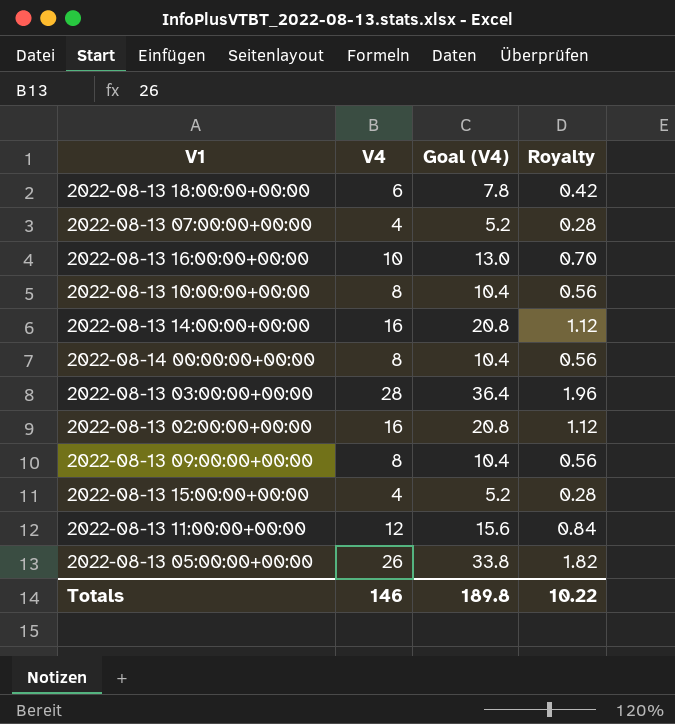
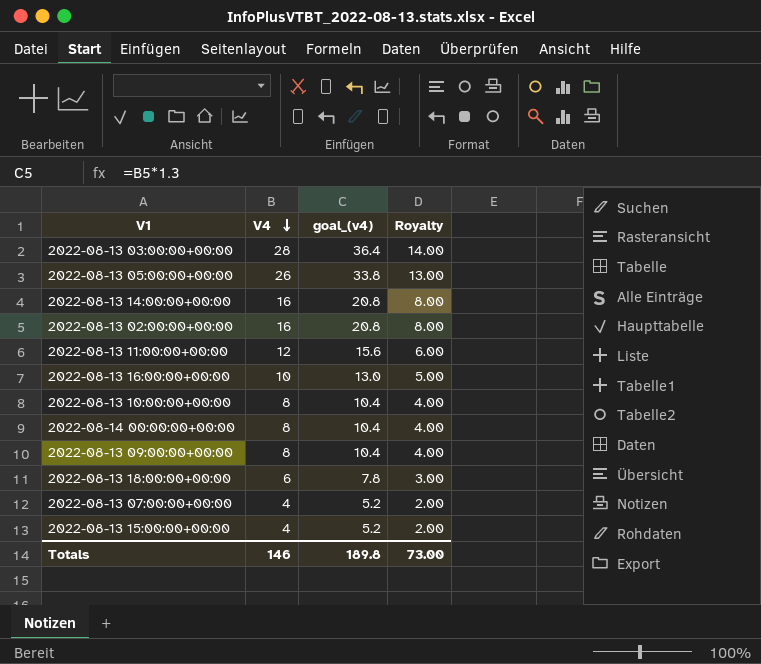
row order: none -> V4 descending
column name: Goal (V4) -> goal_(v4)
column Royalty | formula: [V4] * 0.07 -> [V4] * 0.5
Totals | Royalty: 10.22 -> 73.00

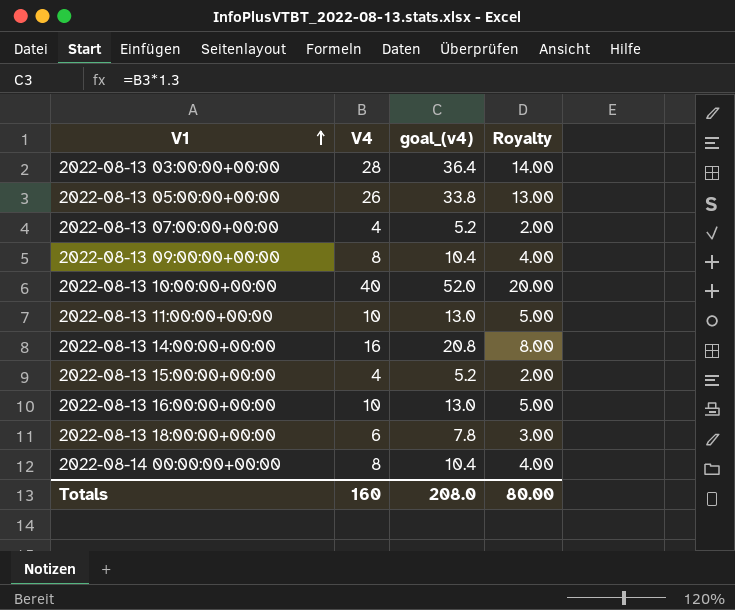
row order: V4 descending -> V1 ascending
row 2022-08-13 02:00:00+00:00: 16 | 20.8 | 8.00 -> none
2022-08-13 10:00:00+00:00 | V4: 8 -> 40
2022-08-13 10:00:00+00:00 | goal_(v4): 10.4 -> 52.0
2022-08-13 10:00:00+00:00 | Royalty: 4.00 -> 20.00
2022-08-13 11:00:00+00:00 | V4: 12 -> 10
2022-08-13 11:00:00+00:00 | goal_(v4): 15.6 -> 13.0
2022-08-13 11:00:00+00:00 | Royalty: 6.00 -> 5.00
Totals | V4: 146 -> 160
Totals | goal_(v4): 189.8 -> 208.0
Totals | Royalty: 73.00 -> 80.00

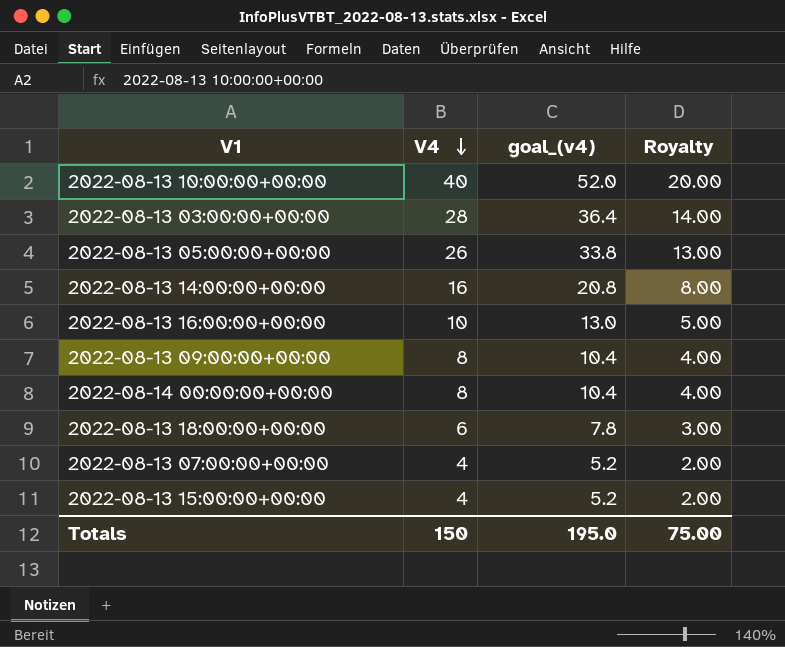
row order: V1 ascending -> V4 descending
row 2022-08-13 11:00:00+00:00: 10 | 13.0 | 5.00 -> none
Totals | V4: 160 -> 150
Totals | goal_(v4): 208.0 -> 195.0
Totals | Royalty: 80.00 -> 75.00

